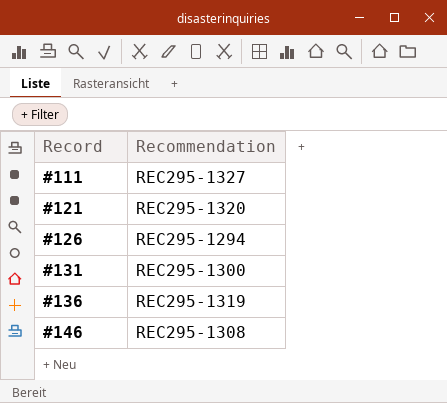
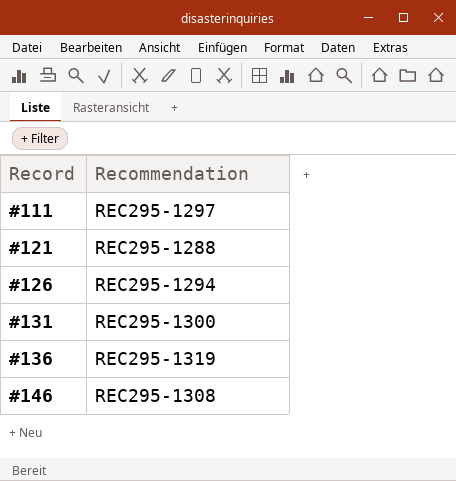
#111 | Recommendation: REC295-1327 -> REC295-1297
#121 | Recommendation: REC295-1320 -> REC295-1288

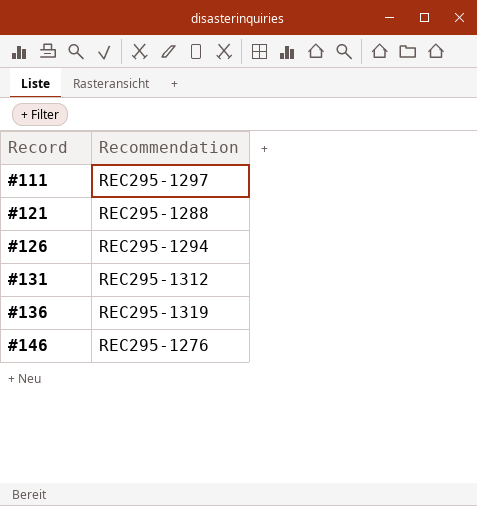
#131 | Recommendation: REC295-1300 -> REC295-1312
#146 | Recommendation: REC295-1308 -> REC295-1276

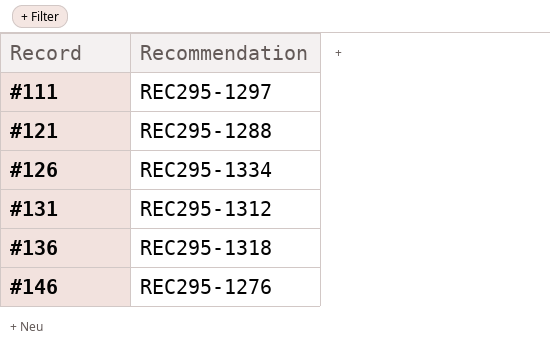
#126 | Recommendation: REC295-1294 -> REC295-1334
#136 | Recommendation: REC295-1319 -> REC295-1318

